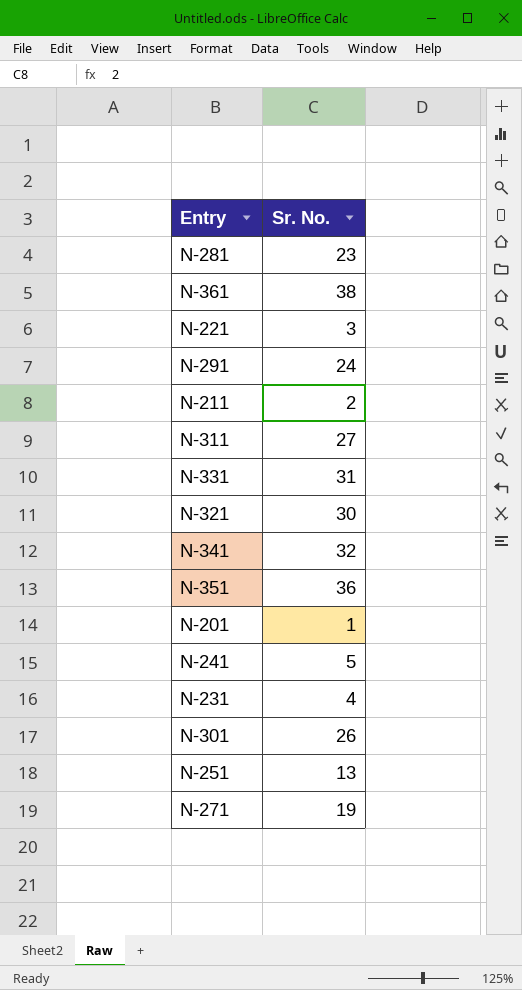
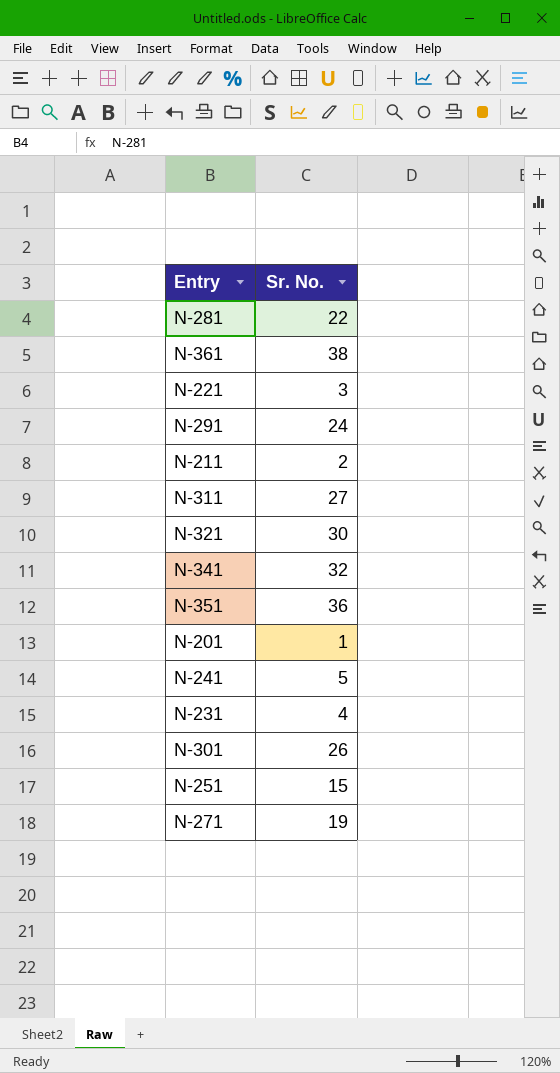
row N-331: 31 -> none
N-281 | Sr. No.: 23 -> 22
N-251 | Sr. No.: 13 -> 15

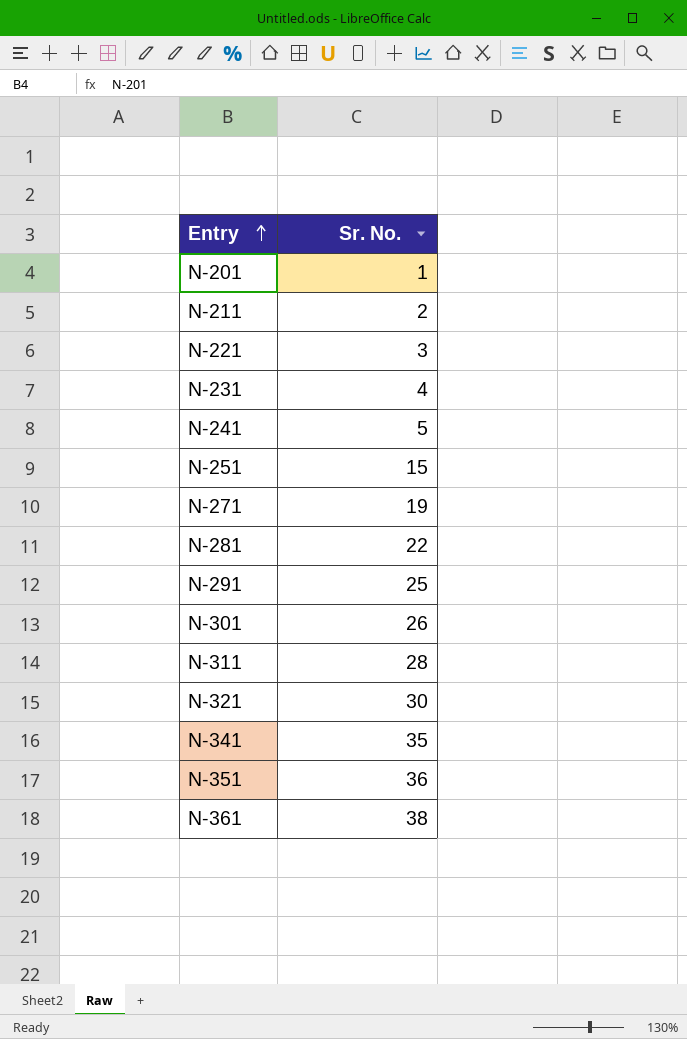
row order: none -> Entry ascending
N-291 | Sr. No.: 24 -> 25
N-311 | Sr. No.: 27 -> 28
N-341 | Sr. No.: 32 -> 35

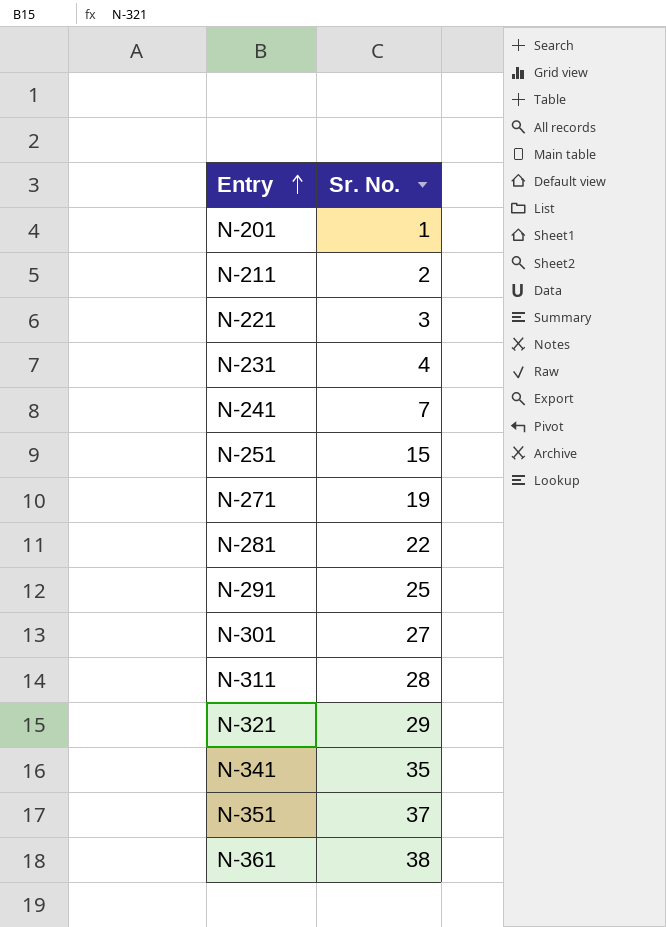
N-241 | Sr. No.: 5 -> 7
N-301 | Sr. No.: 26 -> 27
N-321 | Sr. No.: 30 -> 29
N-351 | Sr. No.: 36 -> 37

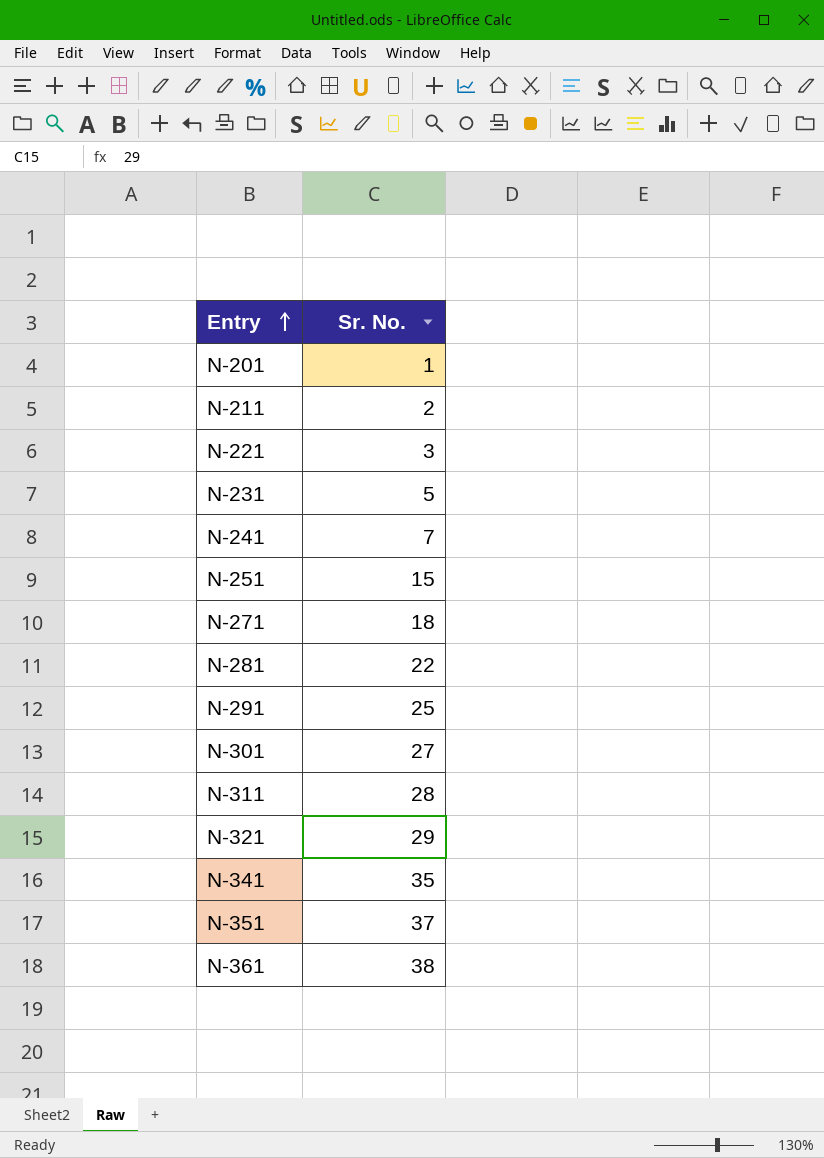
N-231 | Sr. No.: 4 -> 5
N-271 | Sr. No.: 19 -> 18

